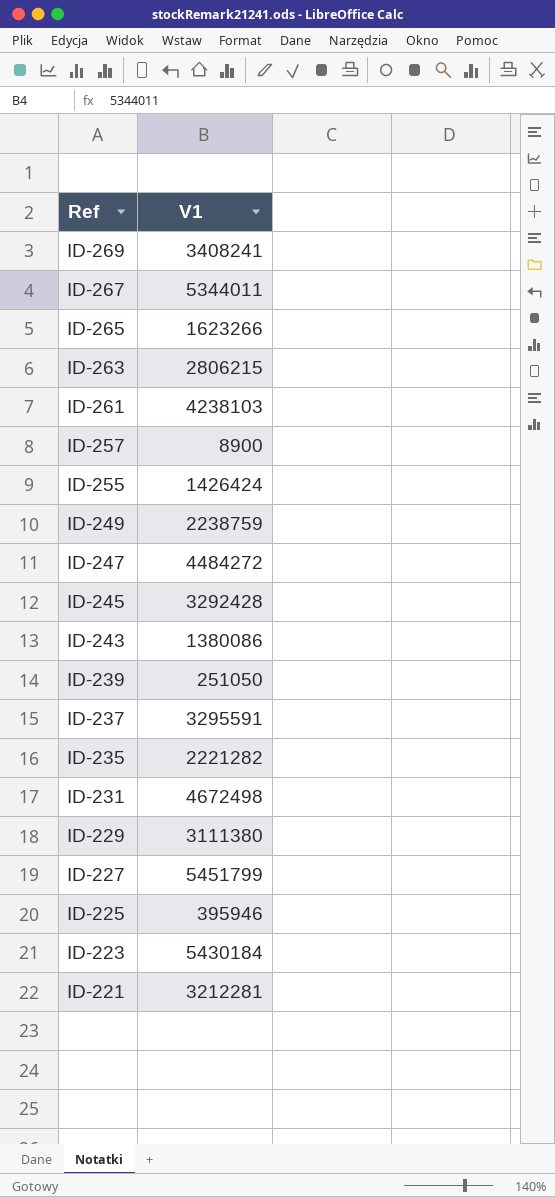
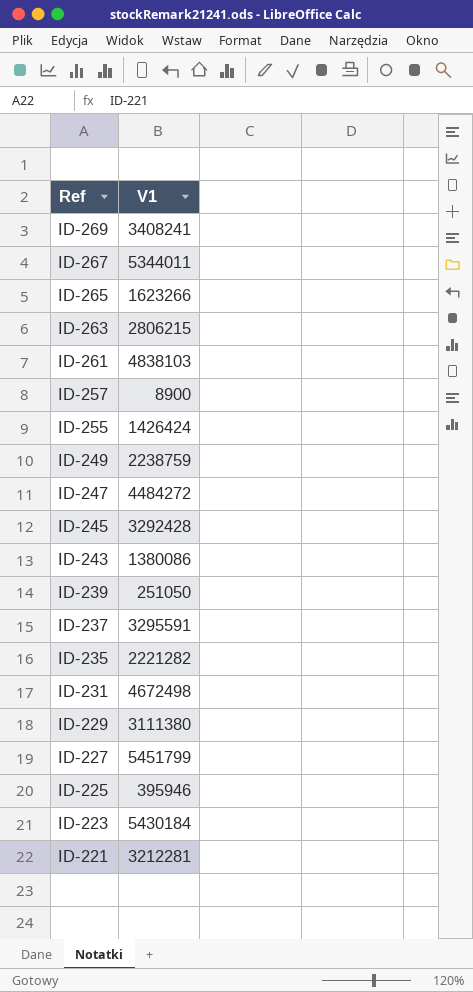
ID-261 | V1: 4238103 -> 4838103

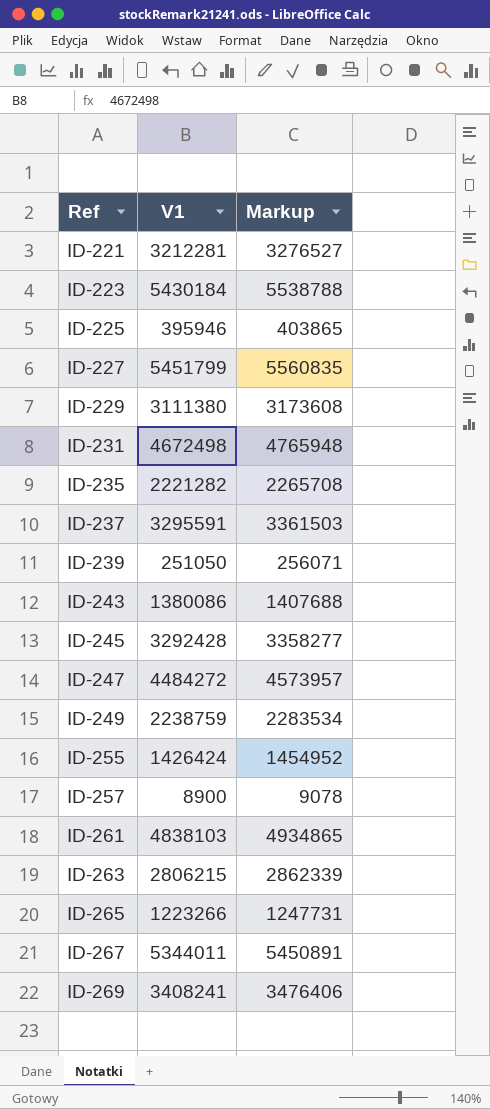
row order: Ref descending -> Ref ascending
column Markup | formula: none -> [V1] * 1.02
ID-265 | V1: 1623266 -> 1223266

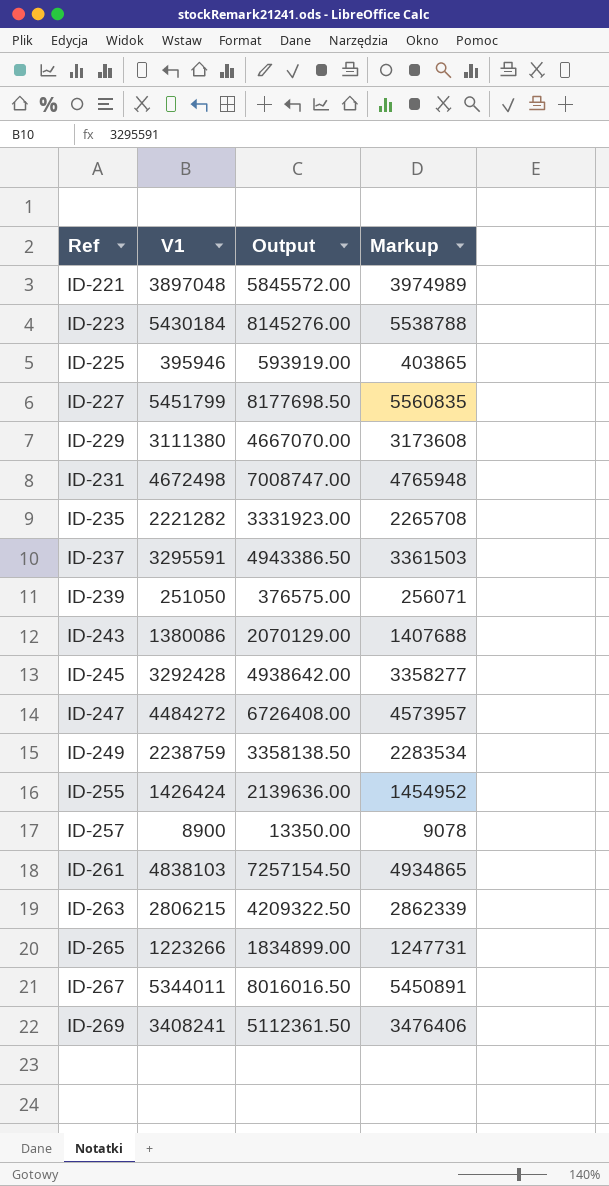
column Output | formula: none -> [V1] * 1.5
ID-221 | V1: 3212281 -> 3897048
ID-221 | Markup: 3276527 -> 3974989

